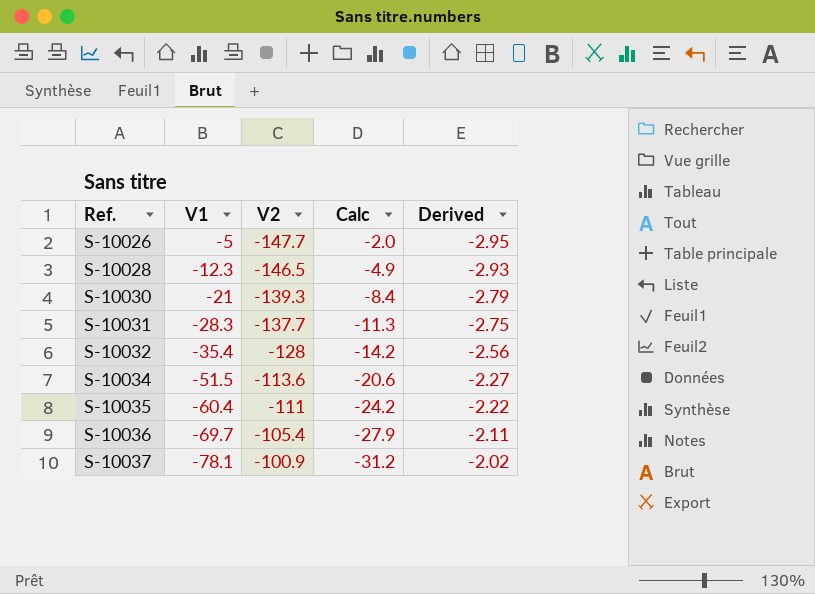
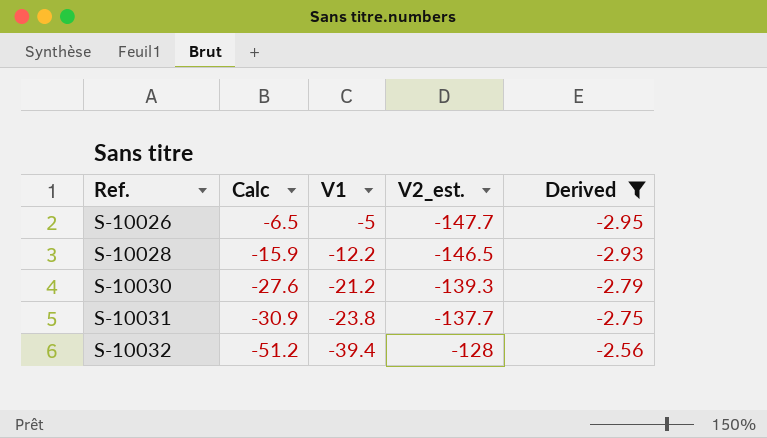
filter: none -> Derived <= -2.56
column Calc | formula: [V1] * 0.4 -> [V1] * 1.3
column Calc | position: 4 -> 2
column name: V2 -> V2_est.
S-10028 | V1: -12.3 -> -12.2
S-10030 | V1: -21 -> -21.2
S-10031 | V1: -28.3 -> -23.8
S-10032 | V1: -35.4 -> -39.4

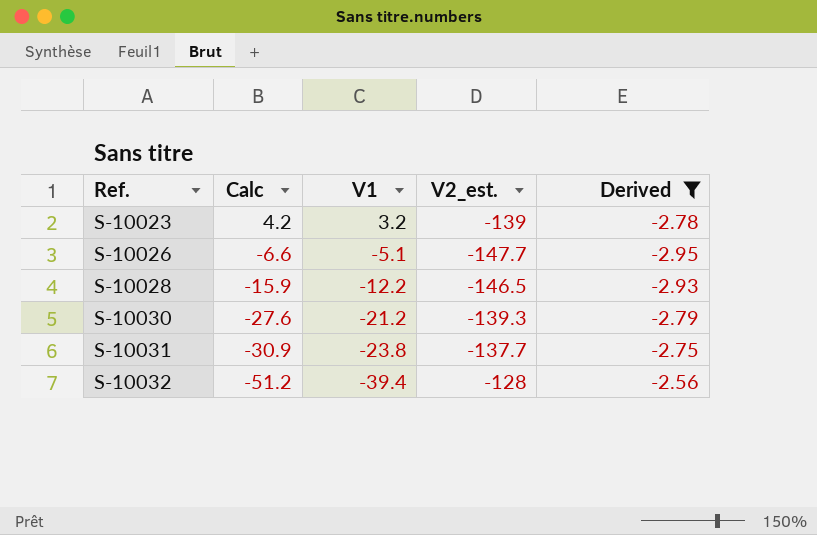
row S-10023: none -> 4.2 | 3.2 | -139 | -2.78
S-10026 | Calc: -6.5 -> -6.6
S-10026 | V1: -5 -> -5.1

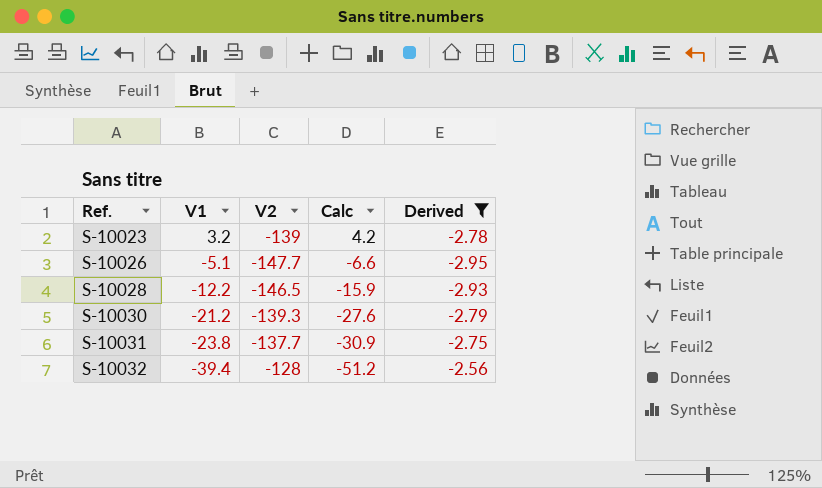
column name: V2_est. -> V2
column Calc | position: 2 -> 4

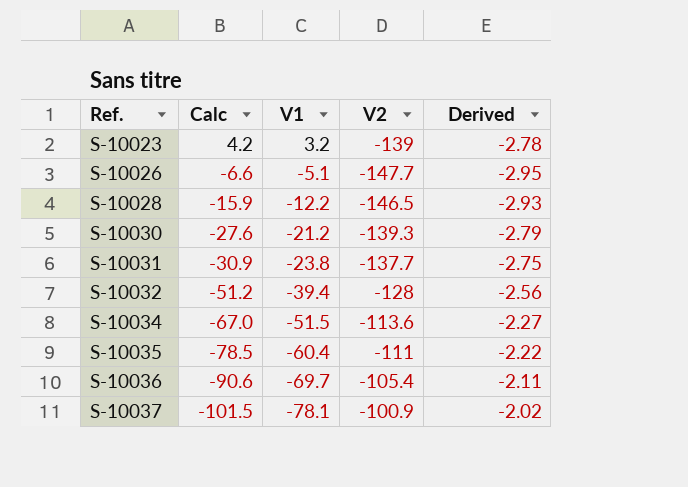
filter: Derived <= -2.56 -> none
column Calc | position: 4 -> 2

